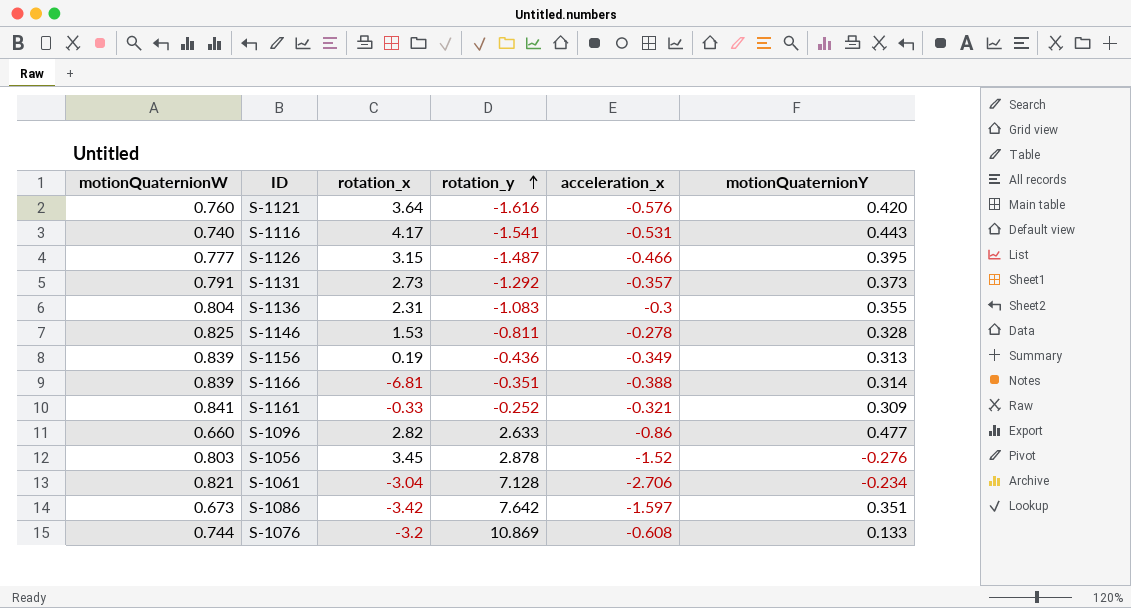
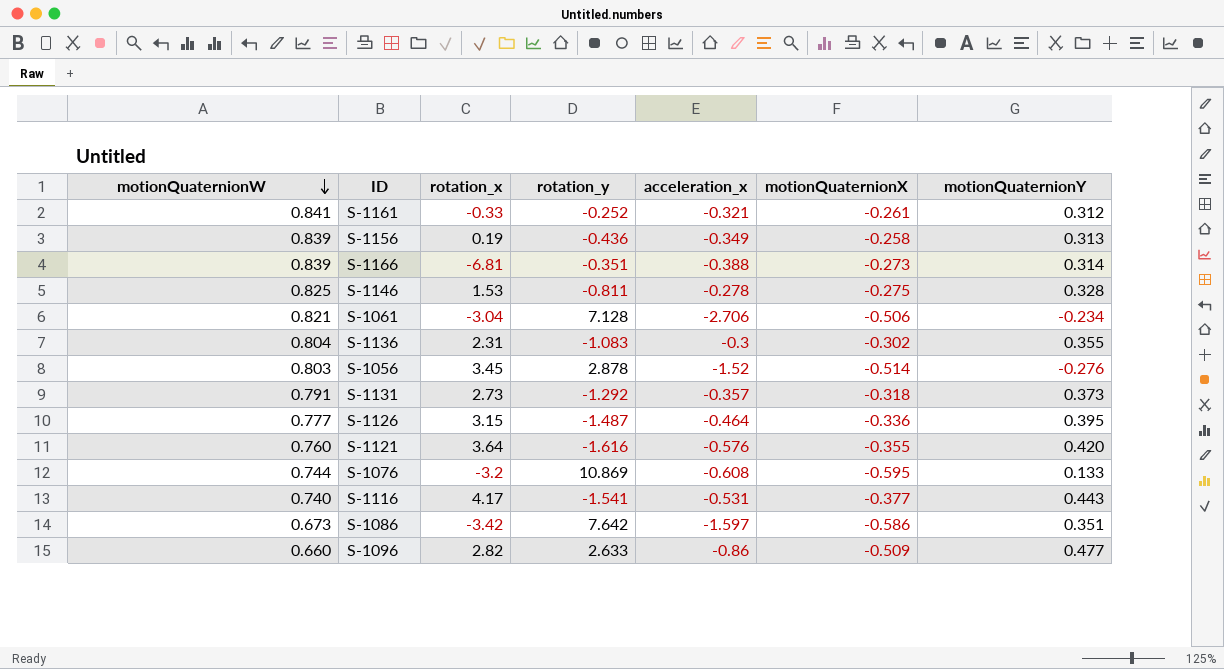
row order: rotation_y ascending -> motionQuaternionW descending
column motionQuaternionX | position: none -> 6
S-1161 | motionQuaternionY: 0.309 -> 0.312
S-1126 | acceleration_x: -0.466 -> -0.464

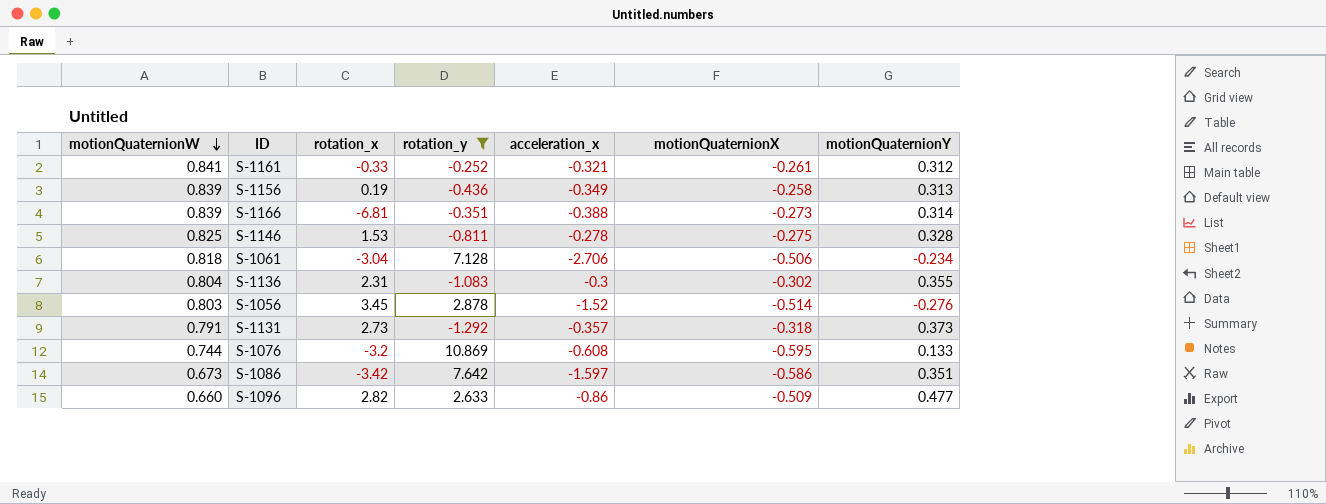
filter: none -> rotation_y >= -1.292
S-1061 | motionQuaternionW: 0.821 -> 0.818

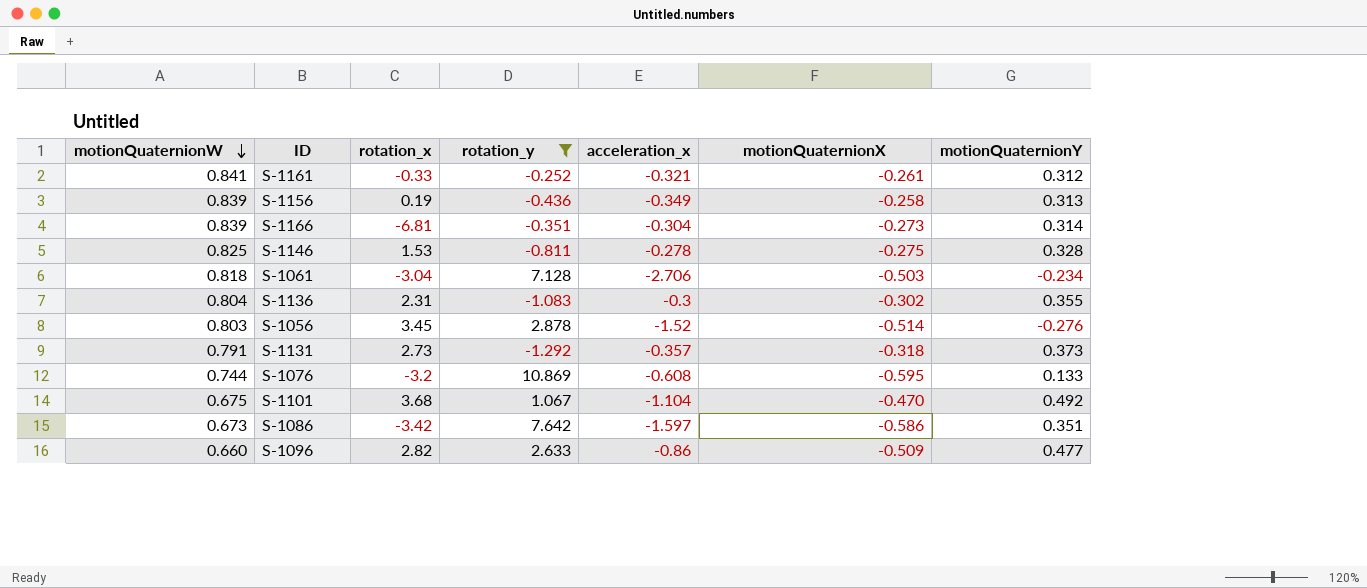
S-1166 | acceleration_x: -0.388 -> -0.304
S-1061 | motionQuaternionX: -0.506 -> -0.503
row S-1101: none -> 0.675 | 3.68 | 1.067 | -1.104 | -0.470 | 0.492

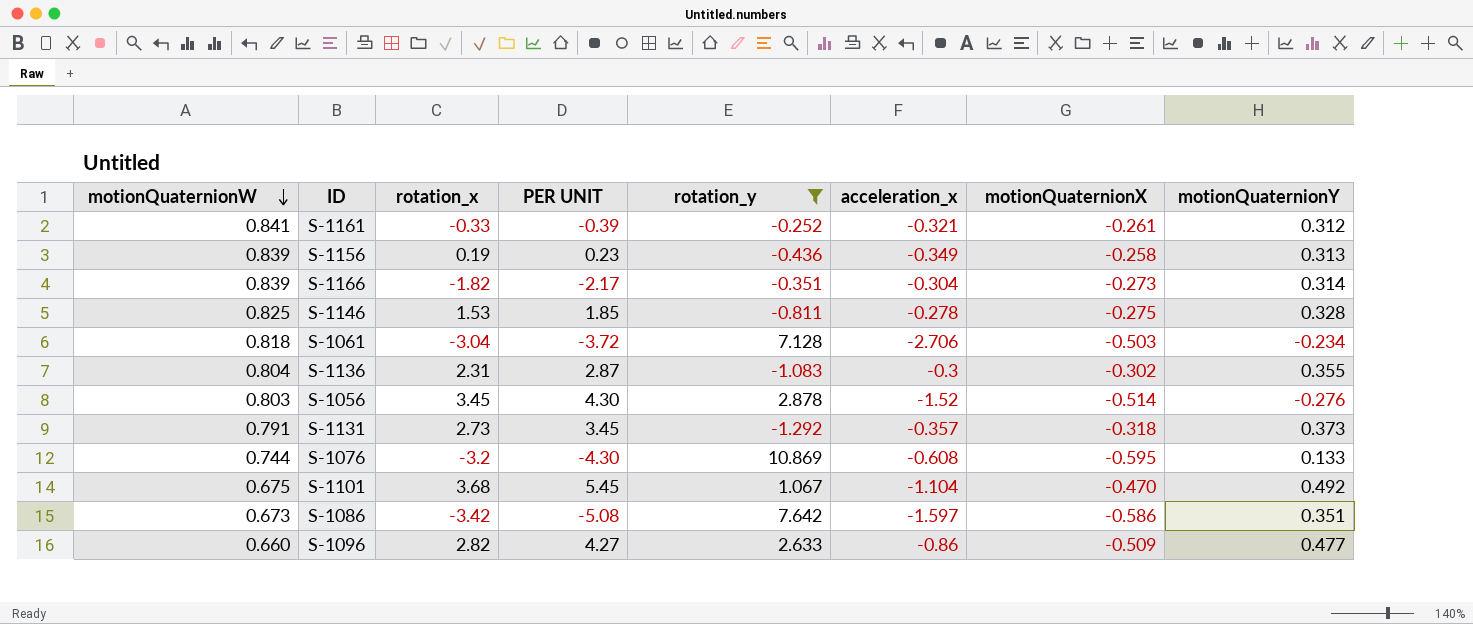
column PER UNIT | formula: none -> [rotation_x] / [motionQuaternionW]
S-1166 | rotation_x: -6.81 -> -1.82

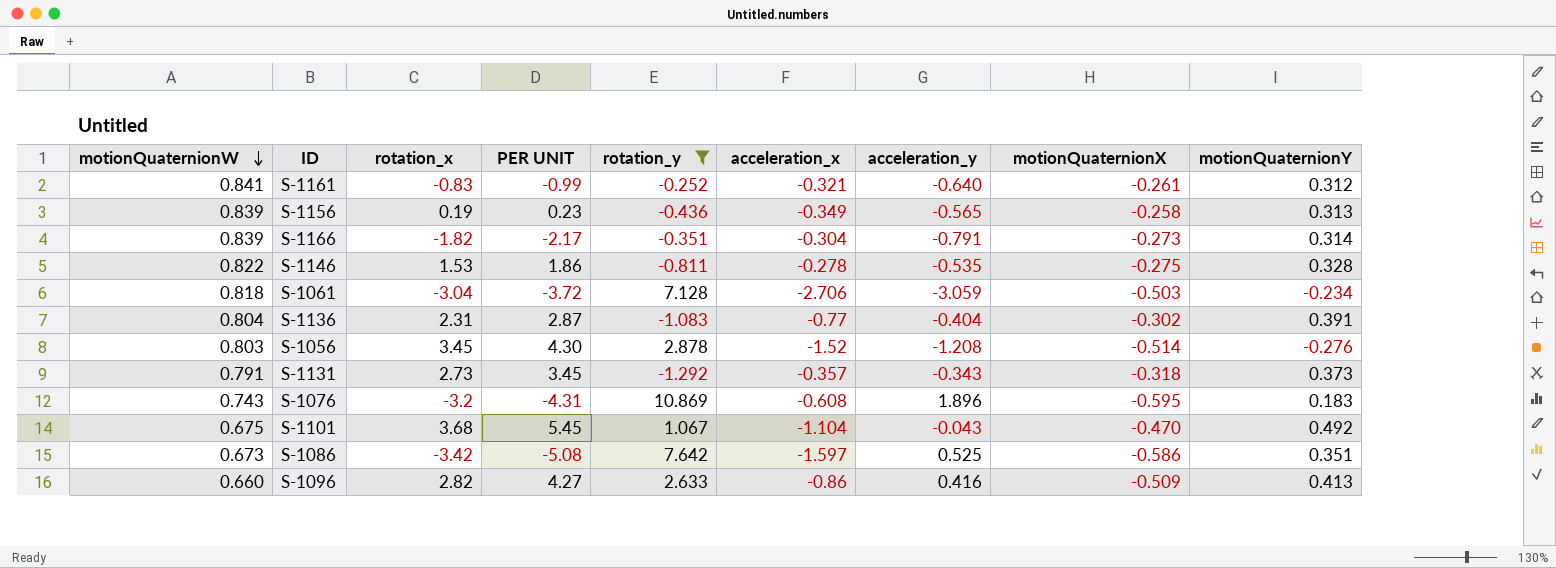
column acceleration_y | position: none -> 7
S-1161 | rotation_x: -0.33 -> -0.83
S-1161 | PER UNIT: -0.39 -> -0.99
S-1146 | motionQuaternionW: 0.825 -> 0.822
S-1146 | PER UNIT: 1.85 -> 1.86
S-1136 | acceleration_x: -0.3 -> -0.77
S-1136 | motionQuaternionY: 0.355 -> 0.391
S-1076 | motionQuaternionW: 0.744 -> 0.743
S-1076 | PER UNIT: -4.30 -> -4.31
S-1076 | motionQuaternionY: 0.133 -> 0.183
S-1096 | motionQuaternionY: 0.477 -> 0.413

